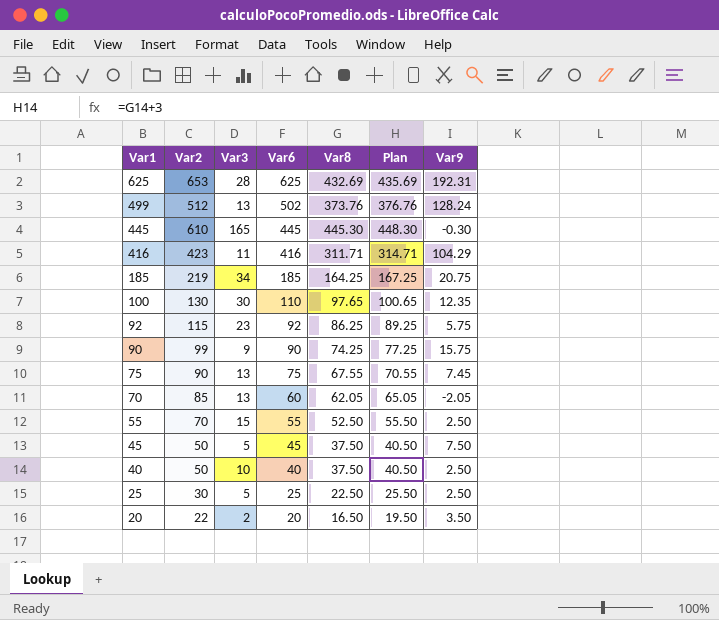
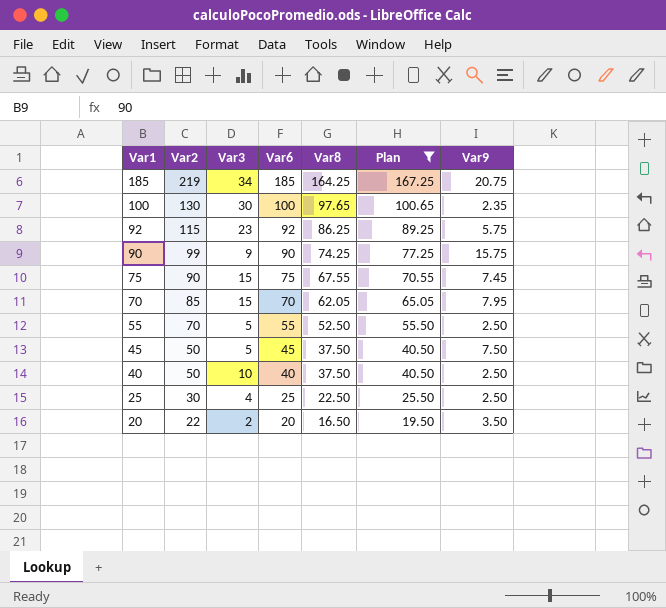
filter: none -> Plan <= 167.25
100 | Var6: 110 -> 100
100 | Var9: 12.35 -> 2.35
75 | Var3: 13 -> 15
70 | Var3: 13 -> 15
70 | Var6: 60 -> 70
70 | Var9: -2.05 -> 7.95
55 | Var3: 15 -> 5
25 | Var3: 5 -> 4

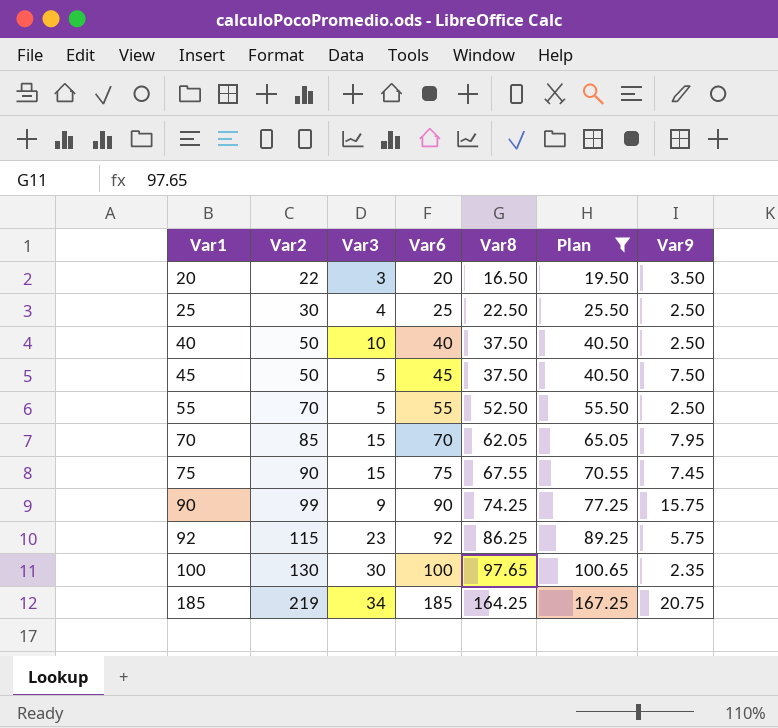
row order: Var1 descending -> Var1 ascending
20 | Var3: 2 -> 3

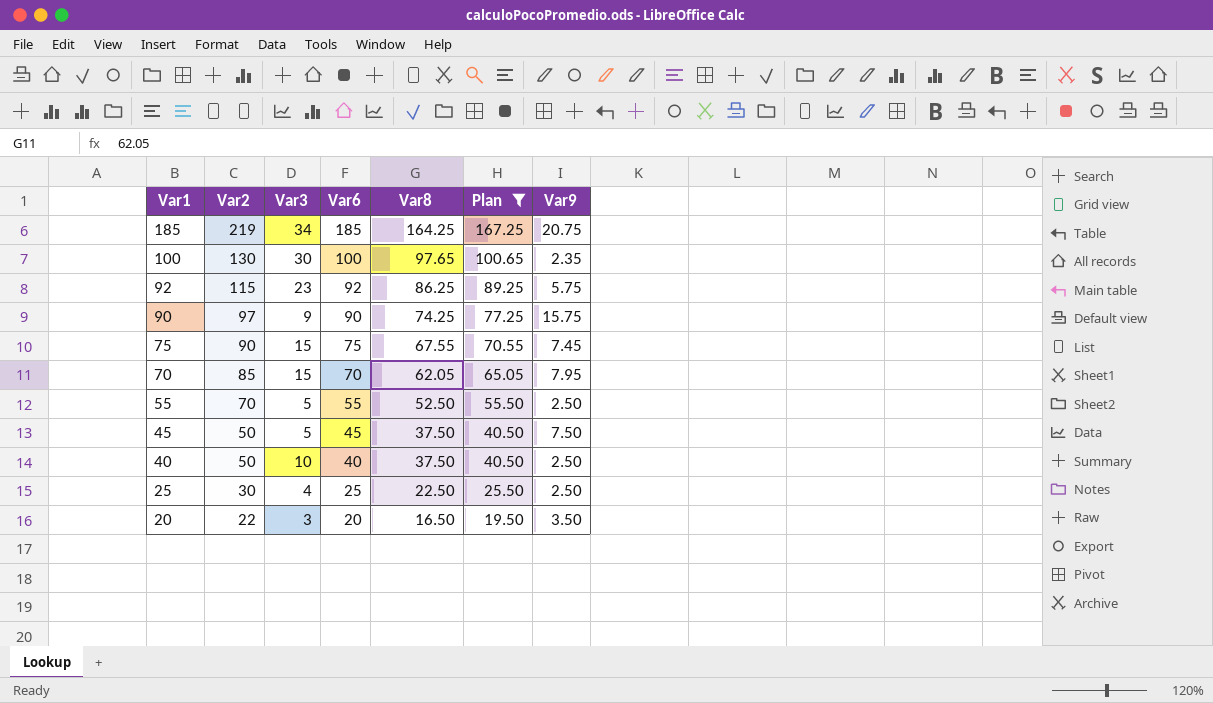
row order: Var1 ascending -> Var1 descending
90 | Var2: 99 -> 97

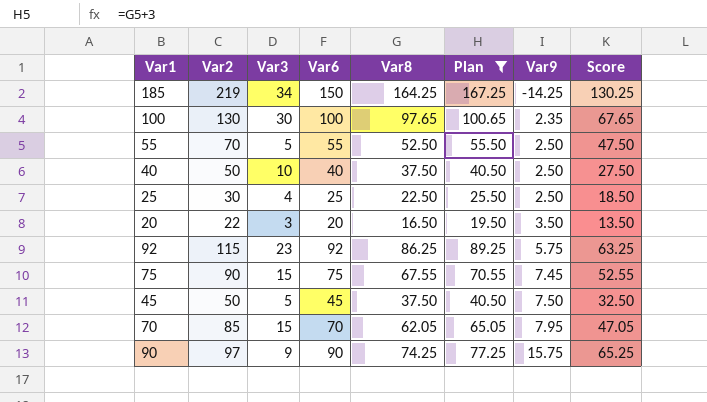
row order: Var1 descending -> Var9 ascending
column Score | formula: none -> [Var8] - [Var3]
185 | Var6: 185 -> 150
185 | Var9: 20.75 -> -14.25

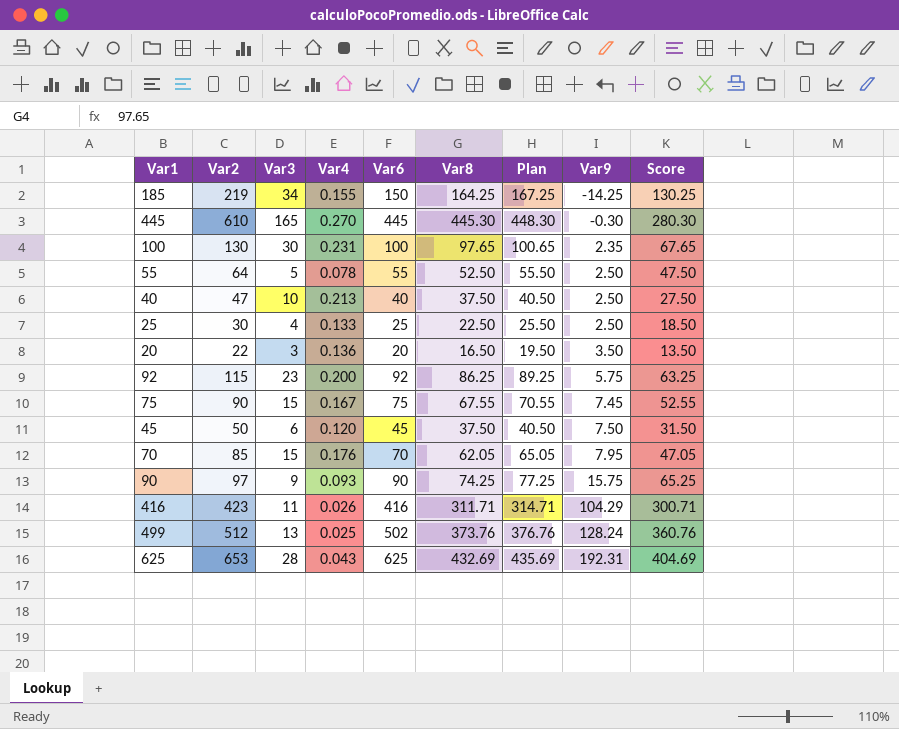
filter: Plan <= 167.25 -> none
column Var4 | formula: none -> [Var3] / [Var2]
55 | Var2: 70 -> 64
40 | Var2: 50 -> 47
45 | Var3: 5 -> 6
45 | Score: 32.50 -> 31.50

